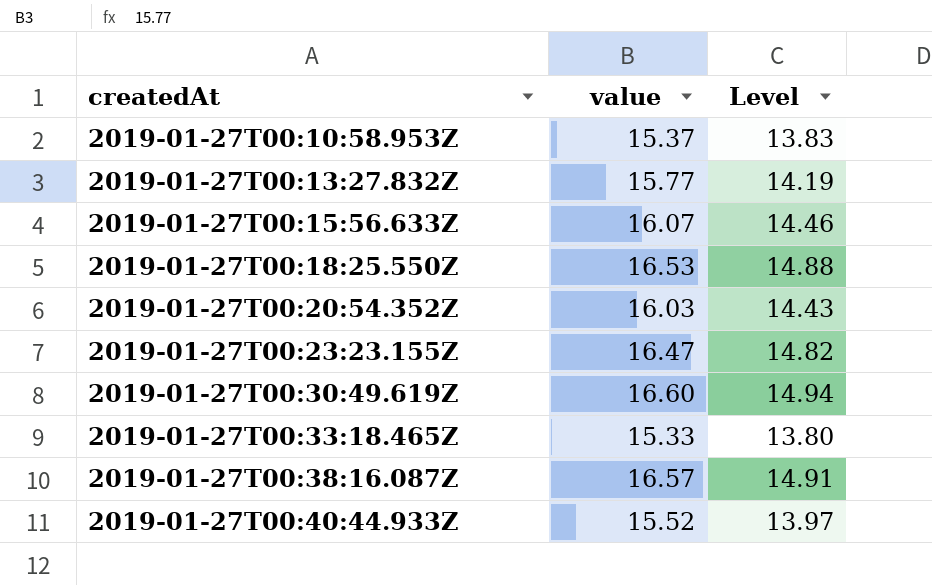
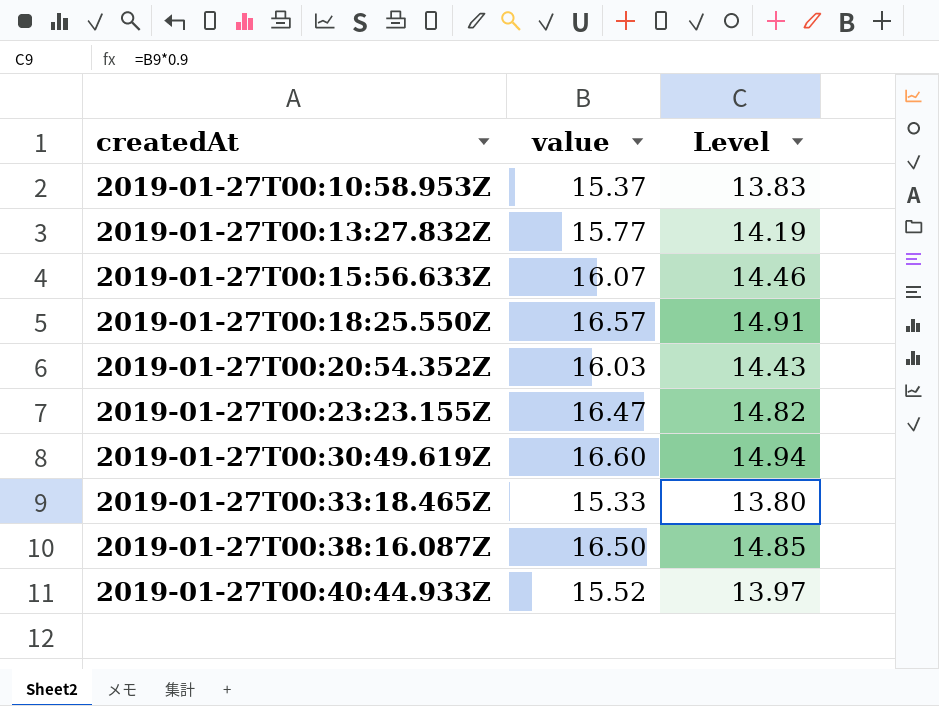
2019-01-27T00:18:25.550Z | value: 16.53 -> 16.57
2019-01-27T00:18:25.550Z | Level: 14.88 -> 14.91
2019-01-27T00:38:16.087Z | value: 16.57 -> 16.50
2019-01-27T00:38:16.087Z | Level: 14.91 -> 14.85

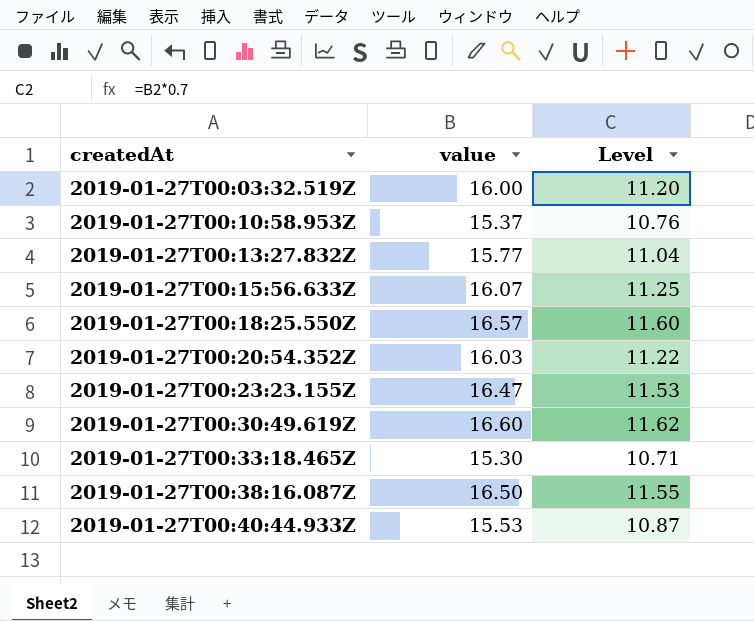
column Level | formula: [value] * 0.9 -> [value] * 0.7
row 2019-01-27T00:03:32.519Z: none -> 16.00 | 11.20
2019-01-27T00:33:18.465Z | value: 15.33 -> 15.30
2019-01-27T00:40:44.933Z | value: 15.52 -> 15.53

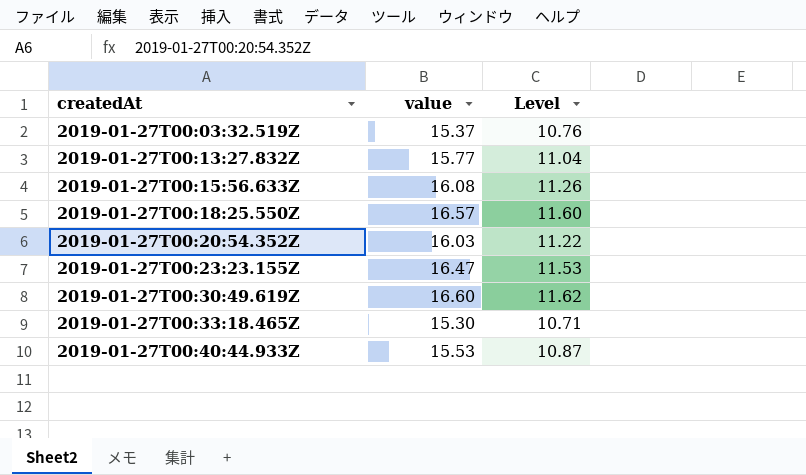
row 2019-01-27T00:10:58.953Z: 15.37 | 10.76 -> none
row 2019-01-27T00:38:16.087Z: 16.50 | 11.55 -> none
2019-01-27T00:03:32.519Z | value: 16.00 -> 15.37
2019-01-27T00:03:32.519Z | Level: 11.20 -> 10.76
2019-01-27T00:15:56.633Z | value: 16.07 -> 16.08
2019-01-27T00:15:56.633Z | Level: 11.25 -> 11.26

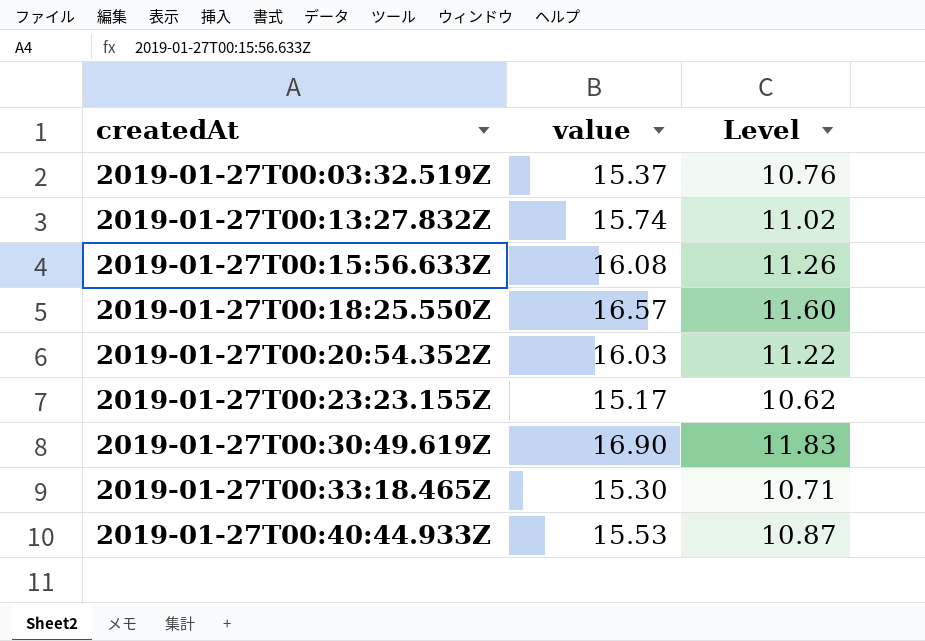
2019-01-27T00:13:27.832Z | value: 15.77 -> 15.74
2019-01-27T00:13:27.832Z | Level: 11.04 -> 11.02
2019-01-27T00:23:23.155Z | value: 16.47 -> 15.17
2019-01-27T00:23:23.155Z | Level: 11.53 -> 10.62
2019-01-27T00:30:49.619Z | value: 16.60 -> 16.90
2019-01-27T00:30:49.619Z | Level: 11.62 -> 11.83

